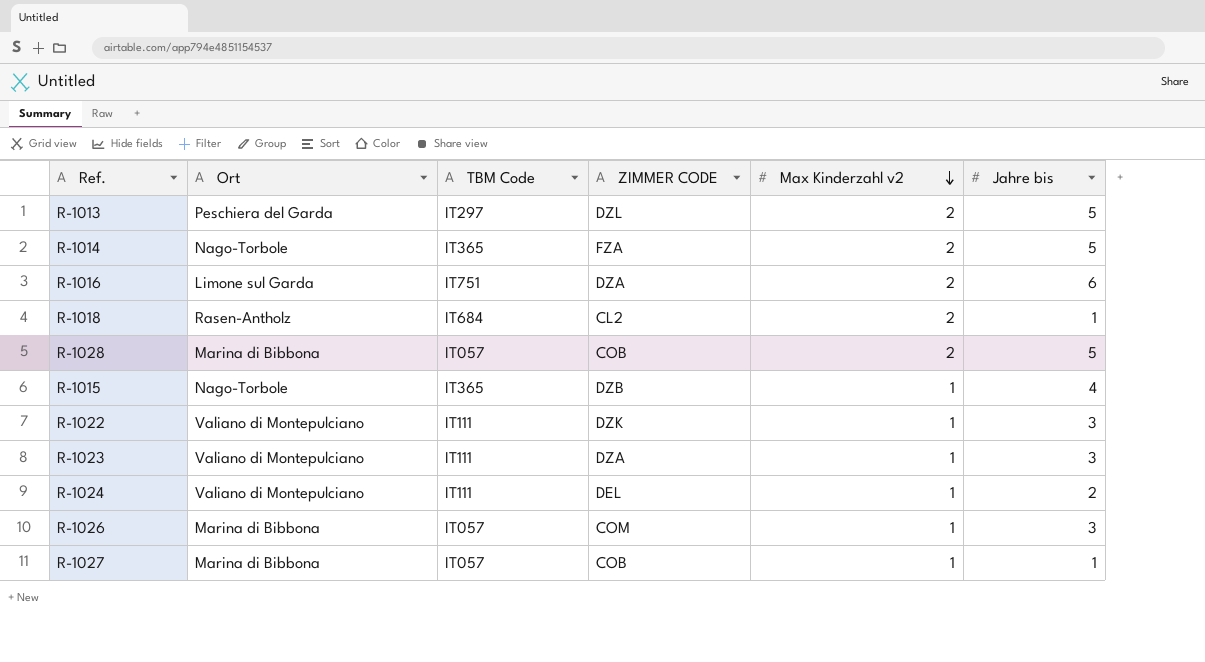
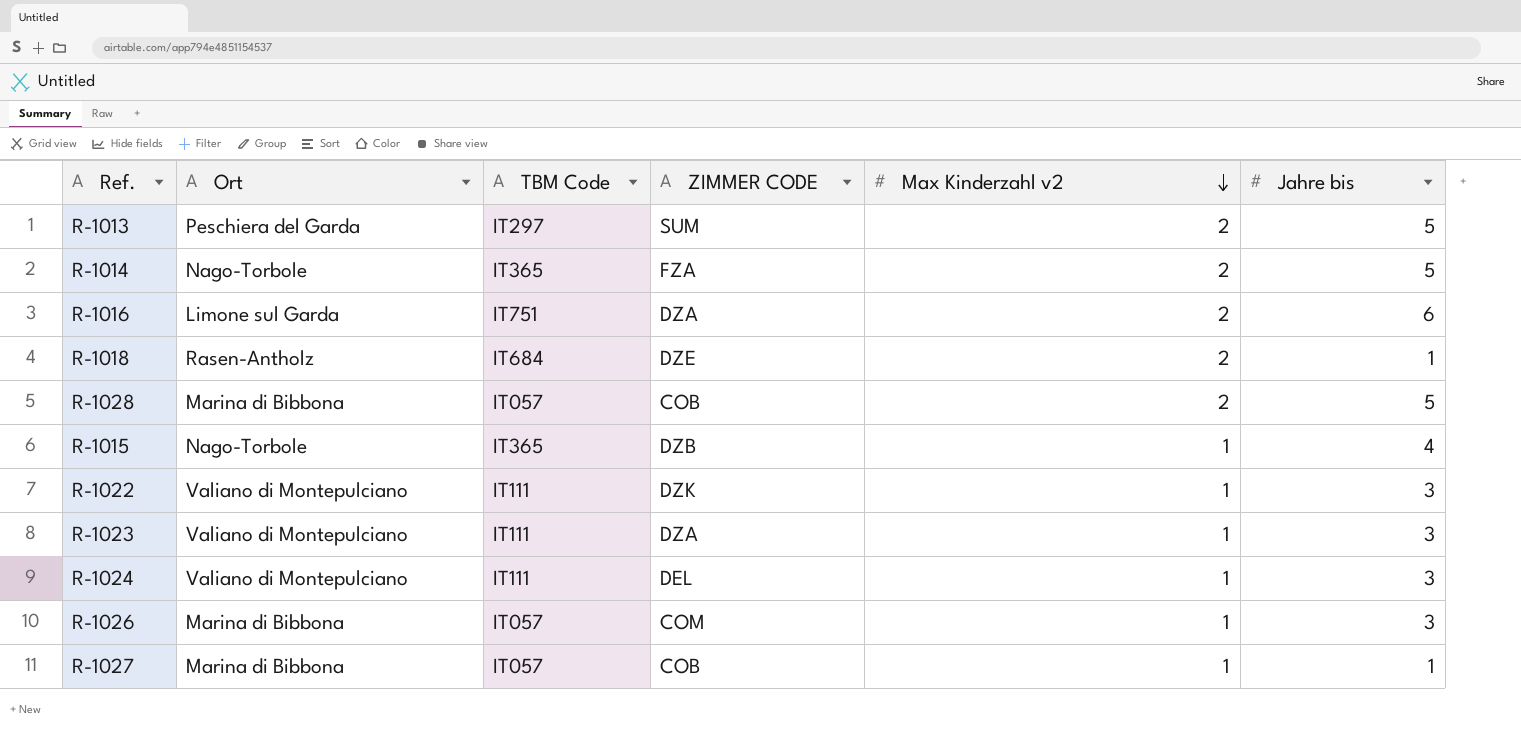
R-1013 | ZIMMER CODE: DZL -> SUM
R-1018 | ZIMMER CODE: CL2 -> DZE
R-1024 | Jahre bis: 2 -> 3

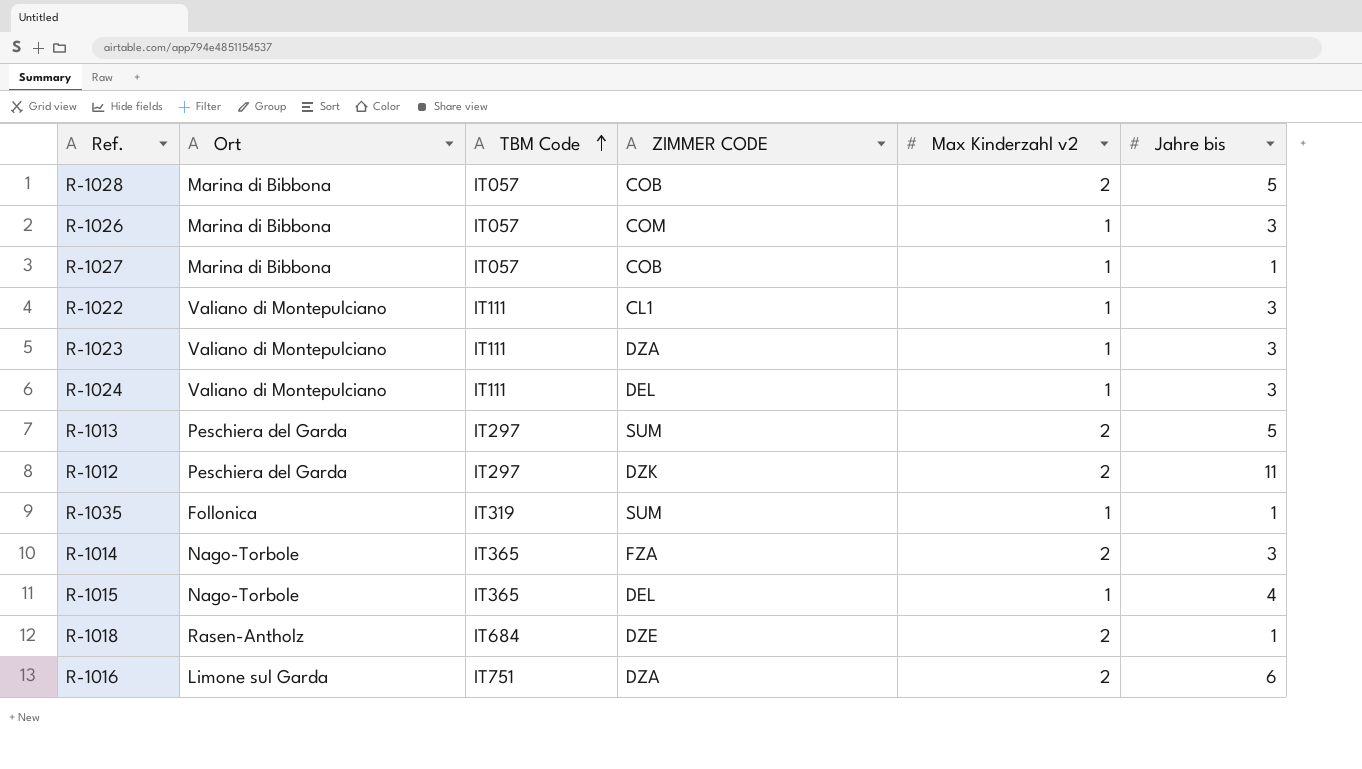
row order: Max Kinderzahl v2 descending -> TBM Code ascending
R-1022 | ZIMMER CODE: DZK -> CL1
row R-1012: none -> Peschiera del Garda | IT297 | DZK | 2 | 11
row R-1035: none -> Follonica | IT319 | SUM | 1 | 1
R-1014 | Jahre bis: 5 -> 3
R-1015 | ZIMMER CODE: DZB -> DEL

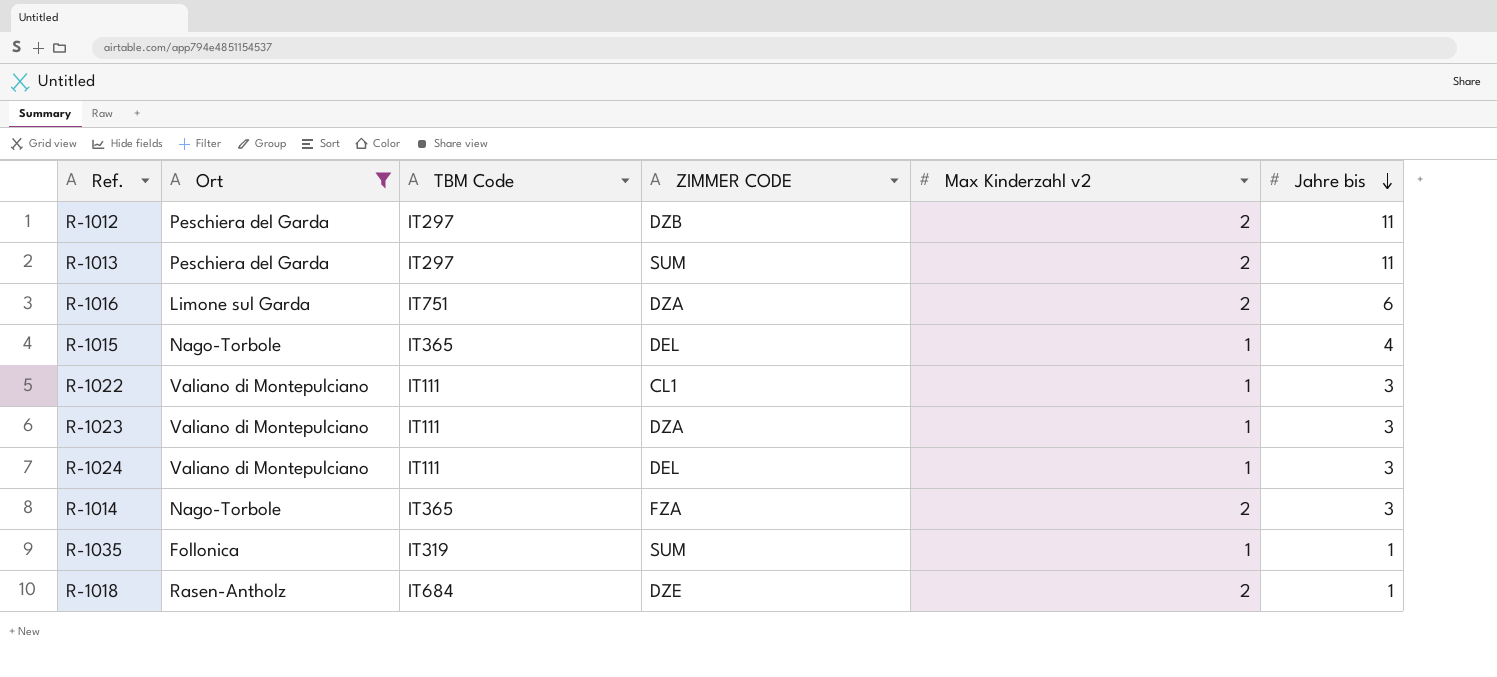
filter: none -> Ort != Marina di Bibbona
row order: TBM Code ascending -> Jahre bis descending
R-1012 | ZIMMER CODE: DZK -> DZB
R-1013 | Jahre bis: 5 -> 11

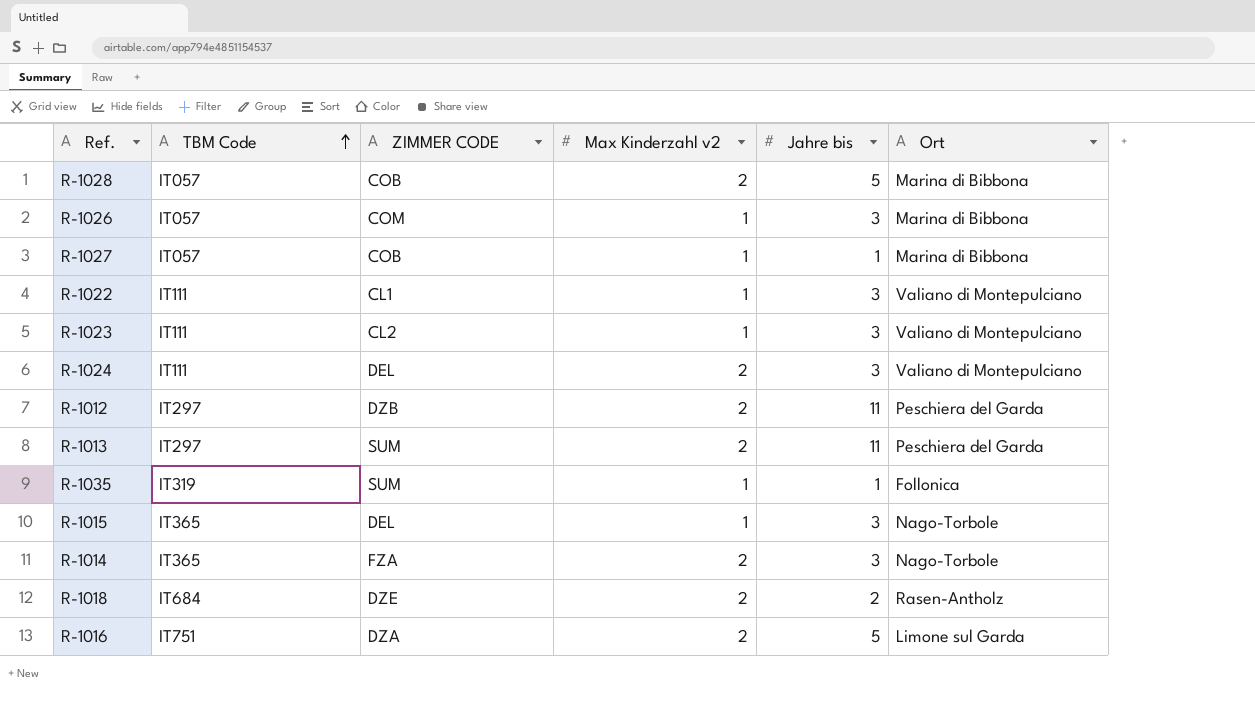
filter: Ort != Marina di Bibbona -> none
row order: Jahre bis descending -> TBM Code ascending
column Ort | position: 2 -> 6
R-1023 | ZIMMER CODE: DZA -> CL2
R-1024 | Max Kinderzahl v2: 1 -> 2
R-1015 | Jahre bis: 4 -> 3
R-1018 | Jahre bis: 1 -> 2
R-1016 | Jahre bis: 6 -> 5

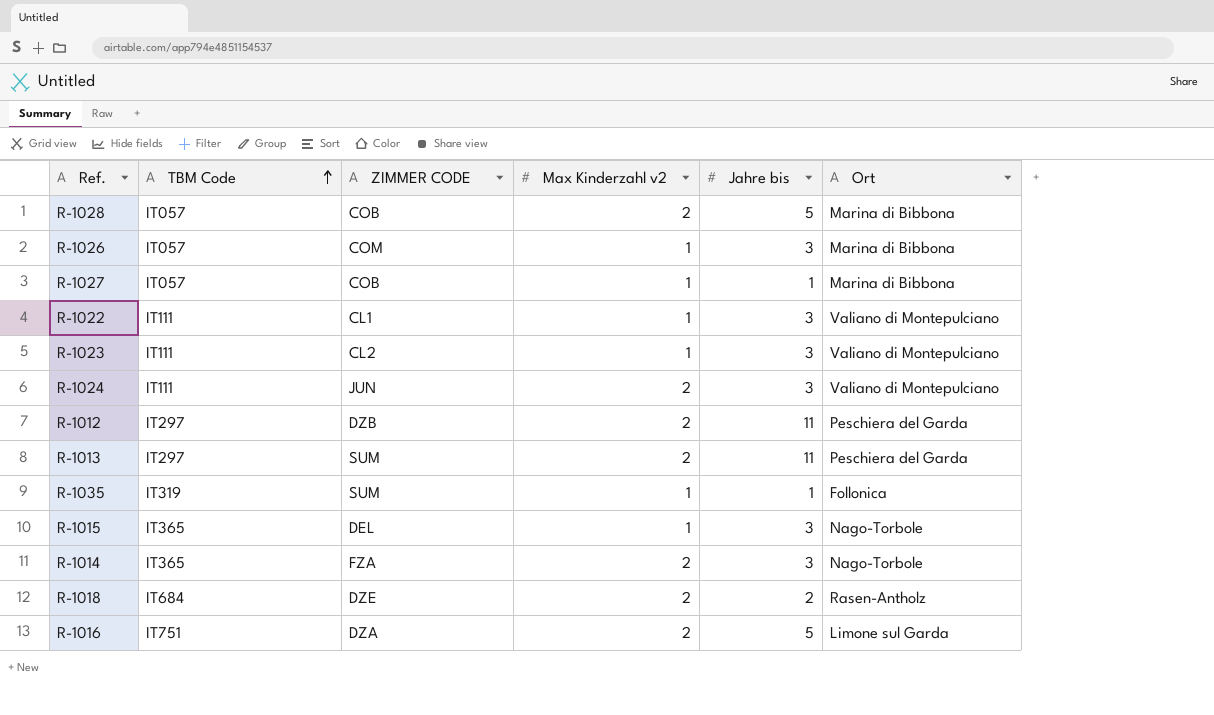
R-1024 | ZIMMER CODE: DEL -> JUN

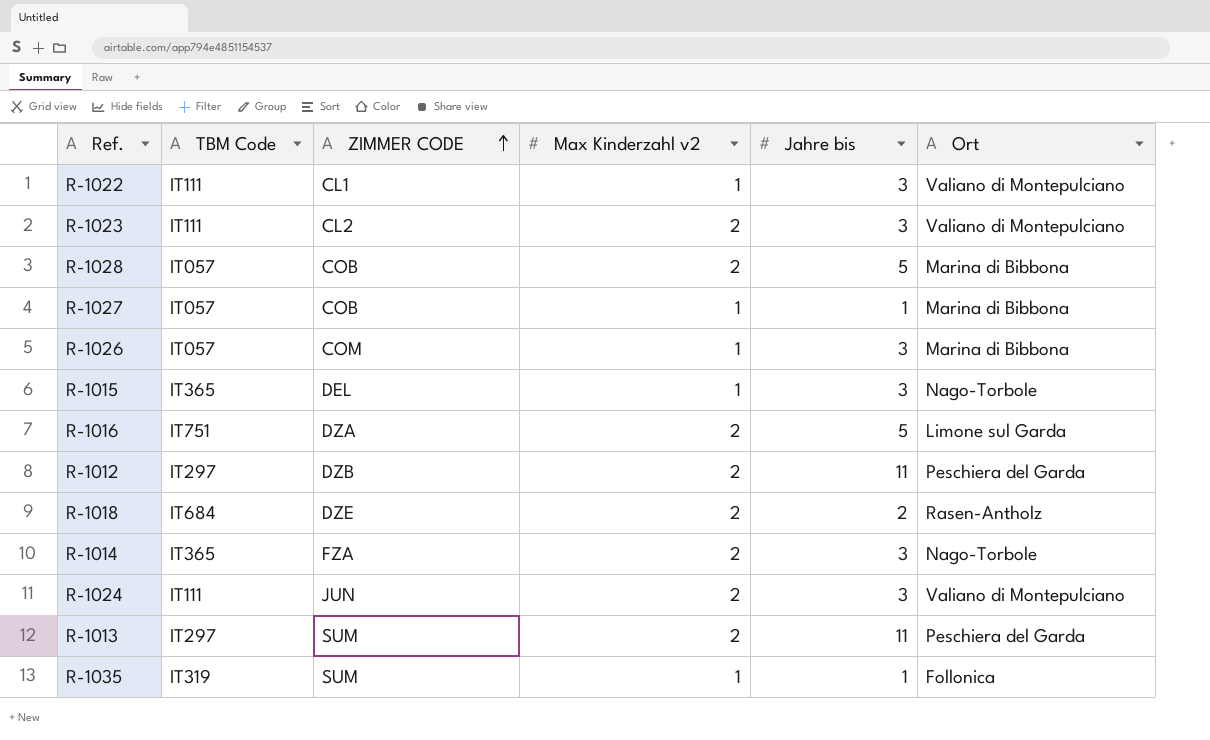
row order: TBM Code ascending -> ZIMMER CODE ascending
R-1023 | Max Kinderzahl v2: 1 -> 2

